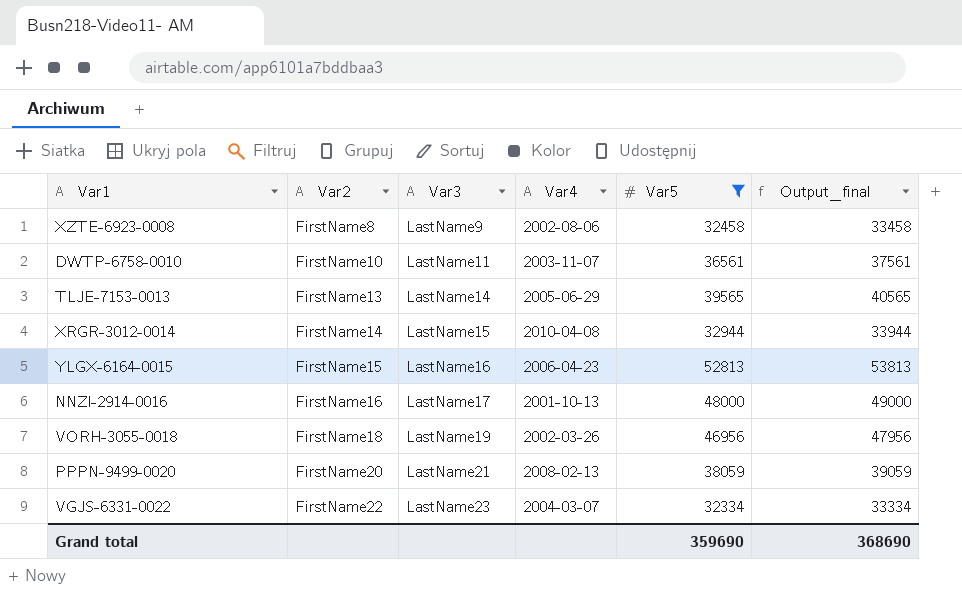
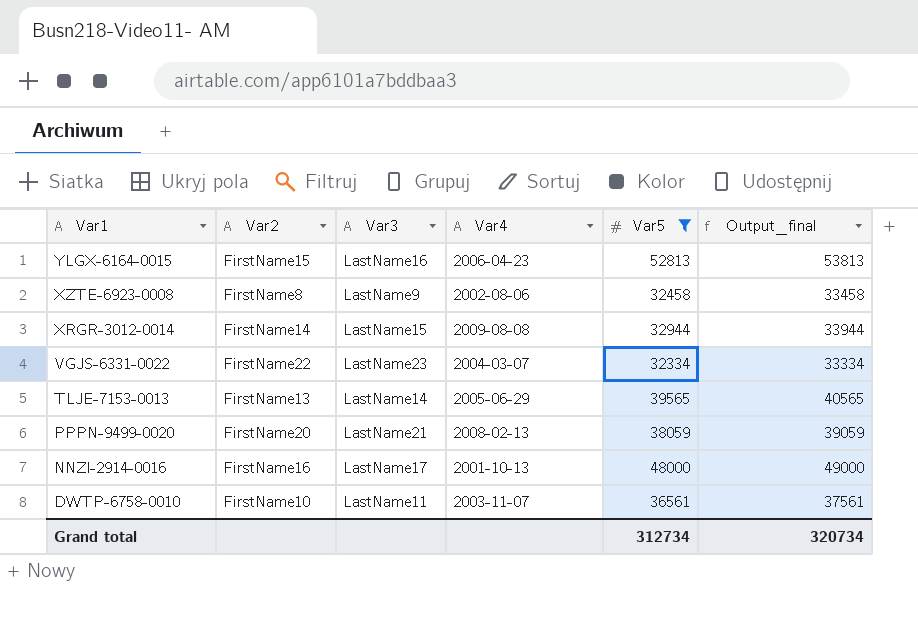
row order: Var2 ascending -> Var1 descending
row VORH-3055-0018: FirstName18 | LastName19 | 2002-03-26 | 46956 | 47956 -> none
XRGR-3012-0014 | Var4: 2010-04-08 -> 2009-08-08
Grand total | Var5: 359690 -> 312734
Grand total | Output_final: 368690 -> 320734

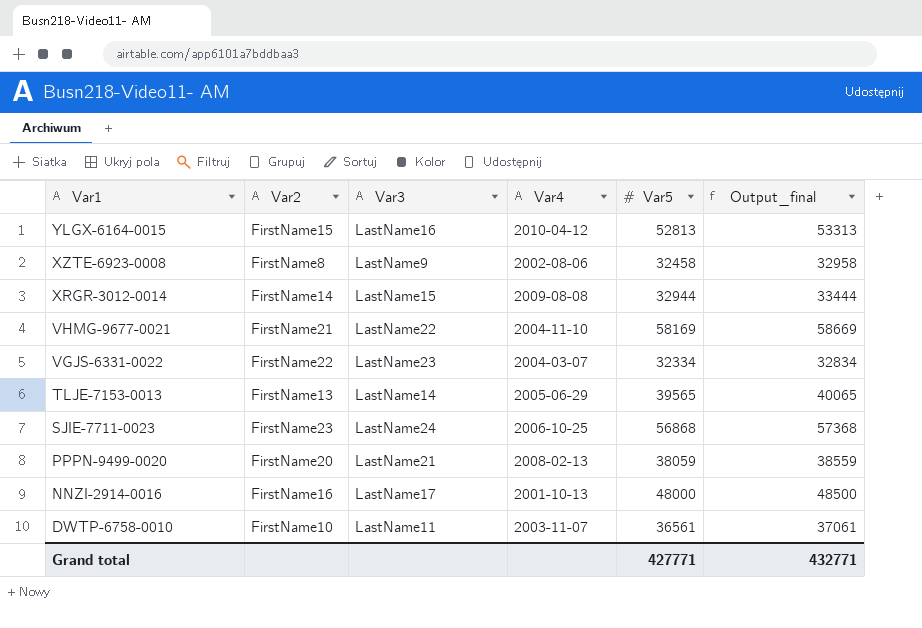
filter: Var5 <= 52813 -> none
column Output_final | formula: [Var5] + 1000 -> [Var5] + 500
YLGX-6164-0015 | Var4: 2006-04-23 -> 2010-04-12
Grand total | Var5: 312734 -> 427771
Grand total | Output_final: 320734 -> 432771

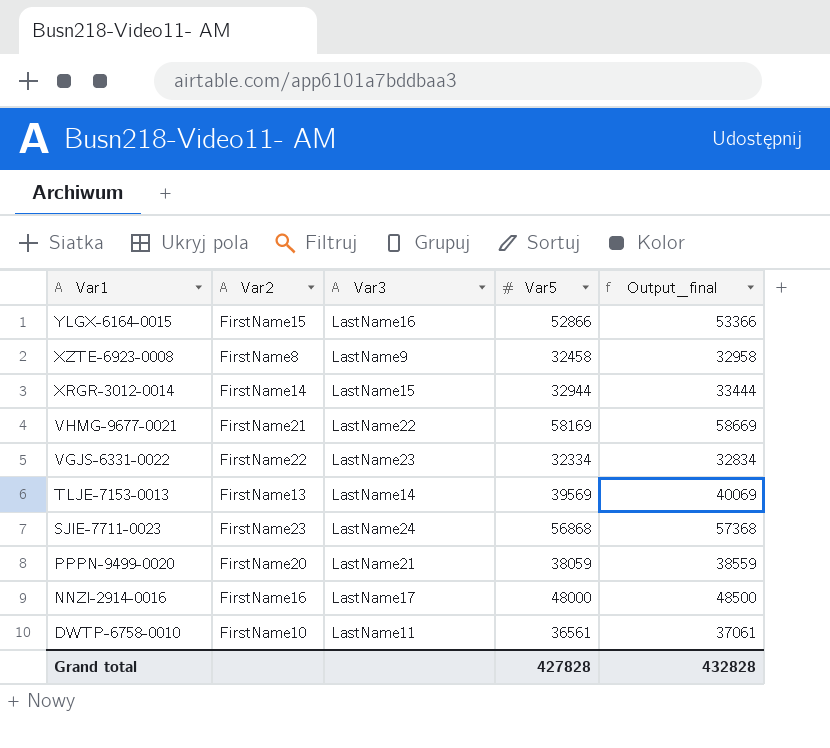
column Var4 | position: 4 -> none
YLGX-6164-0015 | Var5: 52813 -> 52866
YLGX-6164-0015 | Output_final: 53313 -> 53366
TLJE-7153-0013 | Var5: 39565 -> 39569
TLJE-7153-0013 | Output_final: 40065 -> 40069
Grand total | Var5: 427771 -> 427828
Grand total | Output_final: 432771 -> 432828

